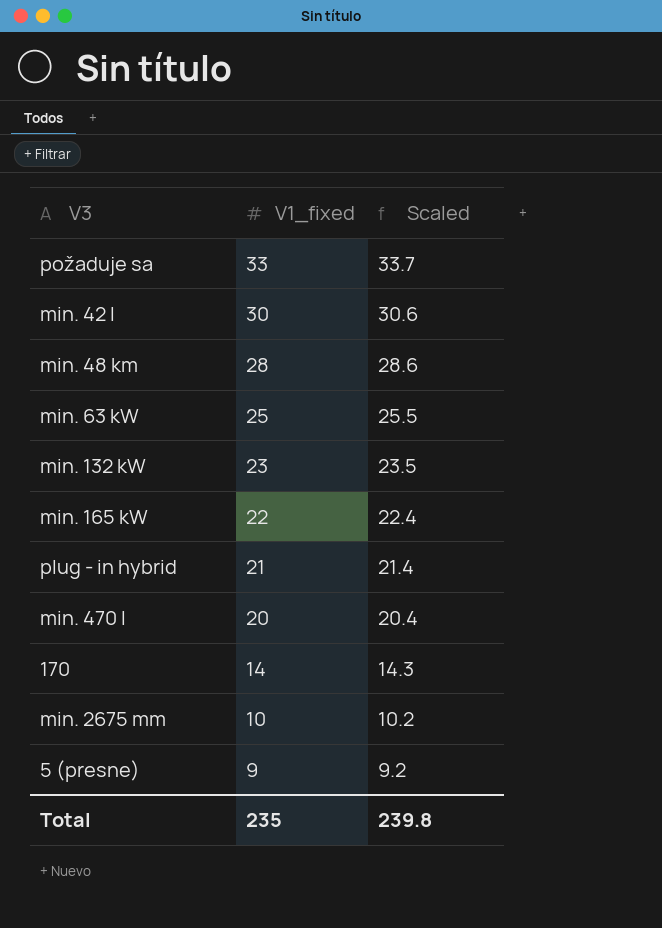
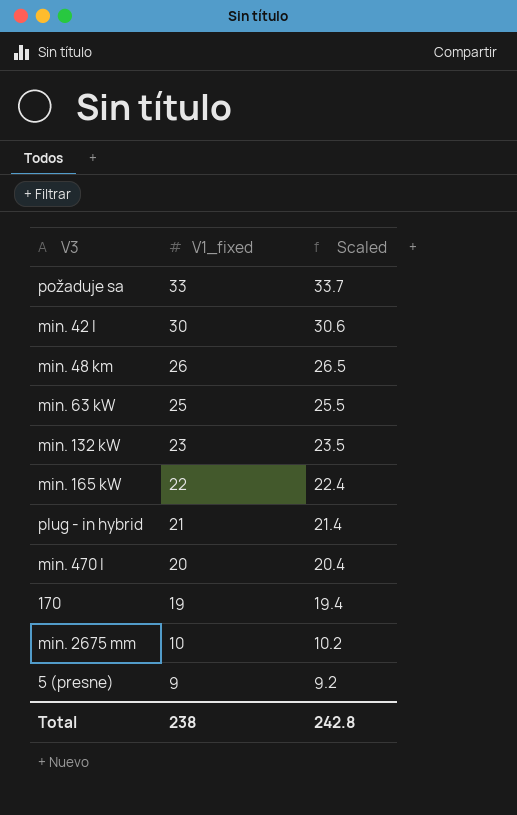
min. 48 km | V1_fixed: 28 -> 26
min. 48 km | Scaled: 28.6 -> 26.5
170 | V1_fixed: 14 -> 19
170 | Scaled: 14.3 -> 19.4
Total | V1_fixed: 235 -> 238
Total | Scaled: 239.8 -> 242.8

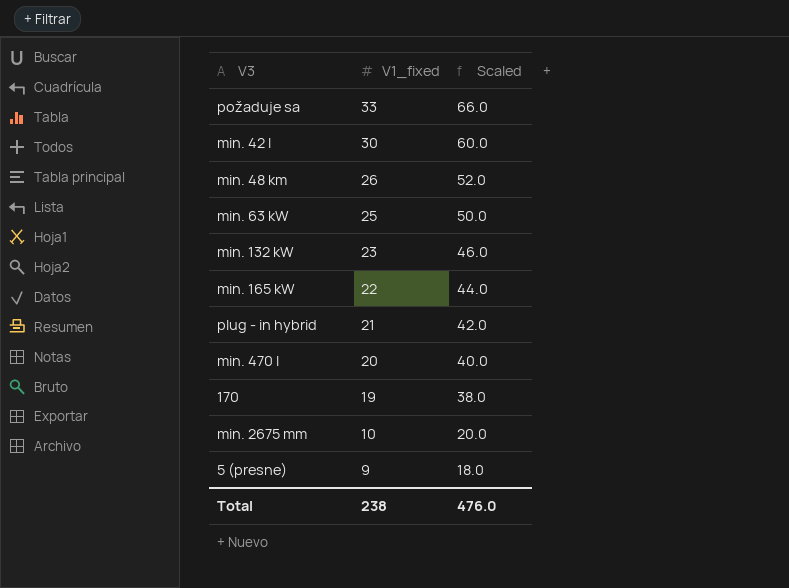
column Scaled | formula: [V1_fixed] * 1.02 -> [V1_fixed] * 2
Total | Scaled: 242.8 -> 476.0

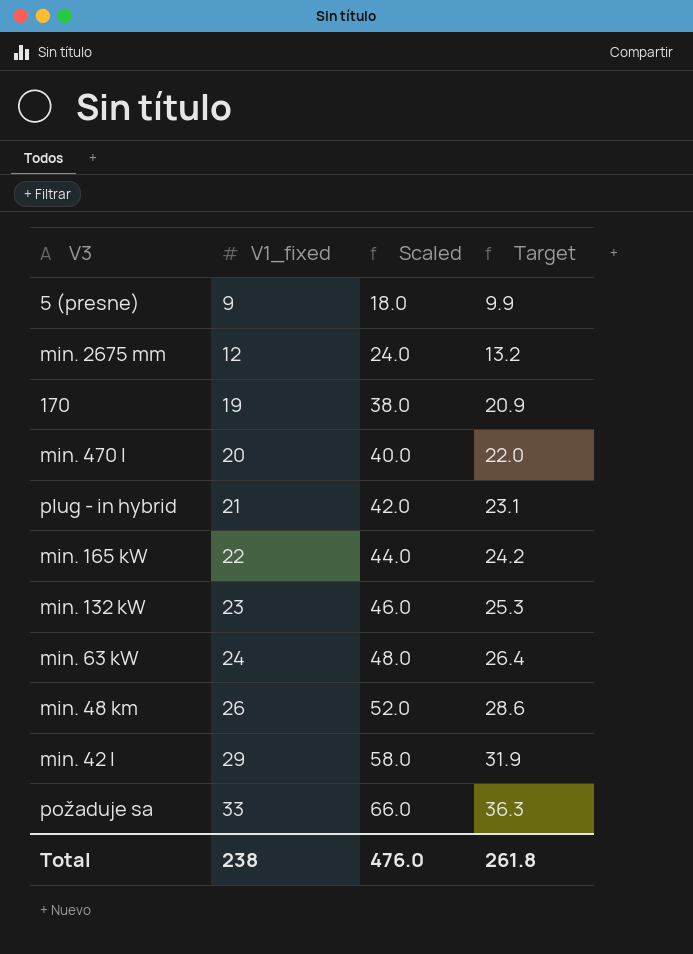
row order: V1_fixed descending -> V1_fixed ascending
column Target | formula: none -> [V1_fixed] * 1.1
min. 2675 mm | V1_fixed: 10 -> 12
min. 2675 mm | Scaled: 20.0 -> 24.0
min. 63 kW | V1_fixed: 25 -> 24
min. 63 kW | Scaled: 50.0 -> 48.0
min. 42 l | V1_fixed: 30 -> 29
min. 42 l | Scaled: 60.0 -> 58.0

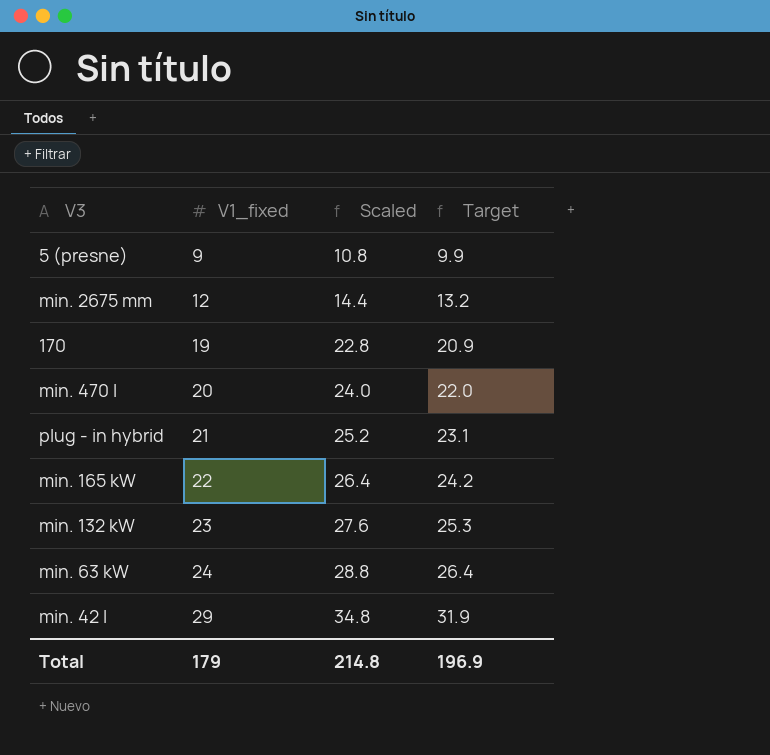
column Scaled | formula: [V1_fixed] * 2 -> [V1_fixed] * 1.2
row min. 48 km: 26 | 52.0 | 28.6 -> none
row požaduje sa: 33 | 66.0 | 36.3 -> none
Total | V1_fixed: 238 -> 179
Total | Scaled: 476.0 -> 214.8
Total | Target: 261.8 -> 196.9

